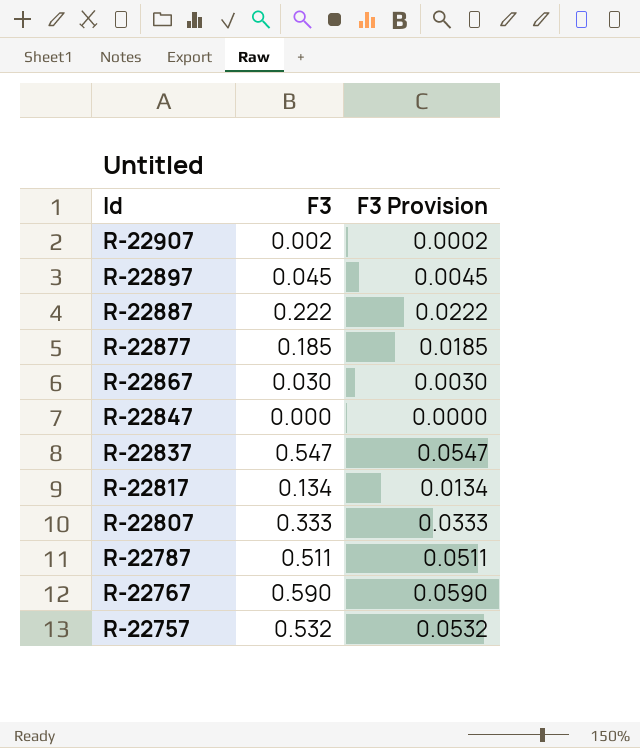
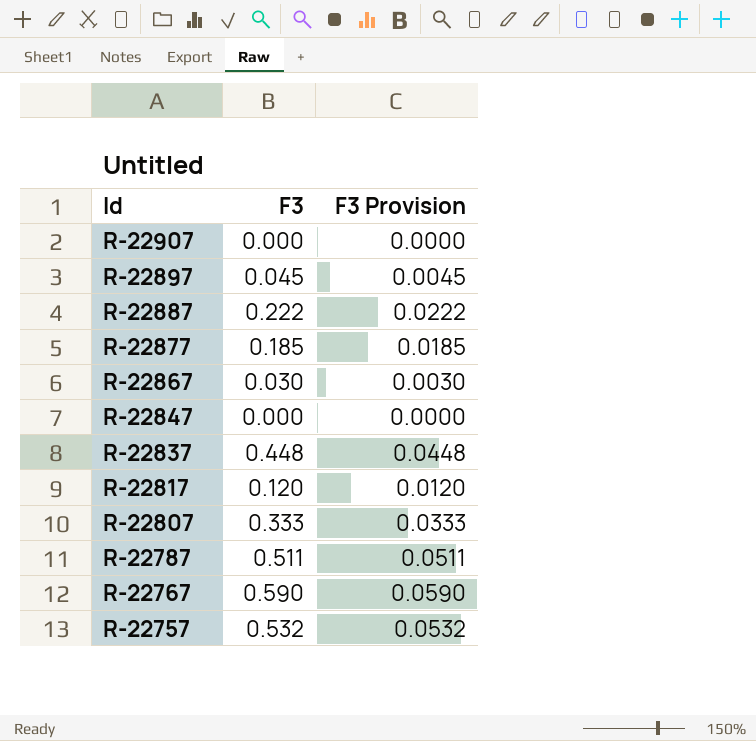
R-22907 | F3: 0.002 -> 0.000
R-22907 | F3 Provision: 0.0002 -> 0.0000
R-22837 | F3: 0.547 -> 0.448
R-22837 | F3 Provision: 0.0547 -> 0.0448
R-22817 | F3: 0.134 -> 0.120
R-22817 | F3 Provision: 0.0134 -> 0.0120

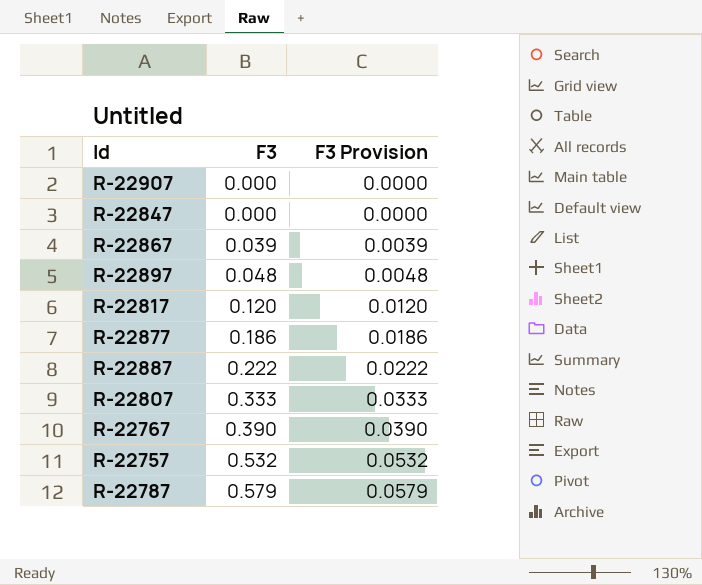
row order: Id descending -> F3 ascending
row R-22837: 0.448 | 0.0448 -> none
R-22867 | F3: 0.030 -> 0.039
R-22867 | F3 Provision: 0.0030 -> 0.0039
R-22897 | F3: 0.045 -> 0.048
R-22897 | F3 Provision: 0.0045 -> 0.0048
R-22877 | F3: 0.185 -> 0.186
R-22877 | F3 Provision: 0.0185 -> 0.0186
R-22767 | F3: 0.590 -> 0.390
R-22767 | F3 Provision: 0.0590 -> 0.0390
R-22787 | F3: 0.511 -> 0.579
R-22787 | F3 Provision: 0.0511 -> 0.0579

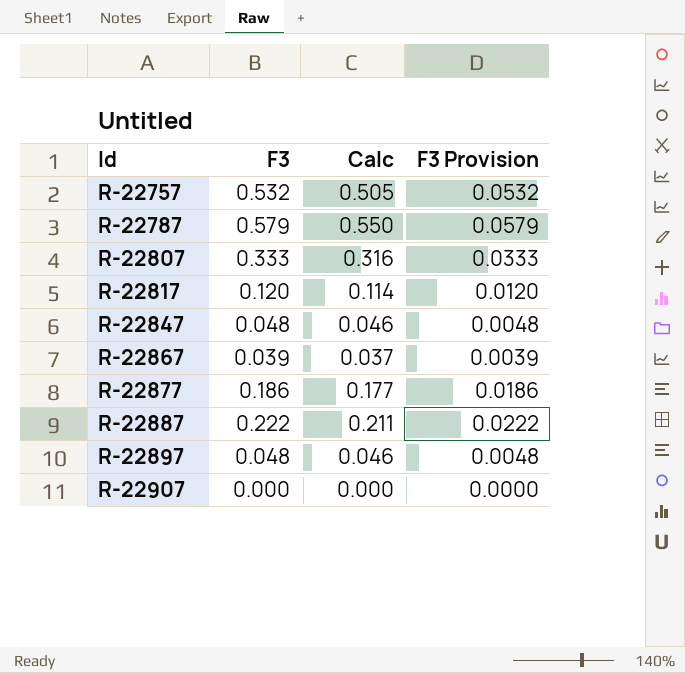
row order: F3 ascending -> Id ascending
column Calc | formula: none -> [F3] * 0.95
row R-22767: 0.390 | 0.0390 -> none
R-22847 | F3: 0.000 -> 0.048
R-22847 | F3 Provision: 0.0000 -> 0.0048

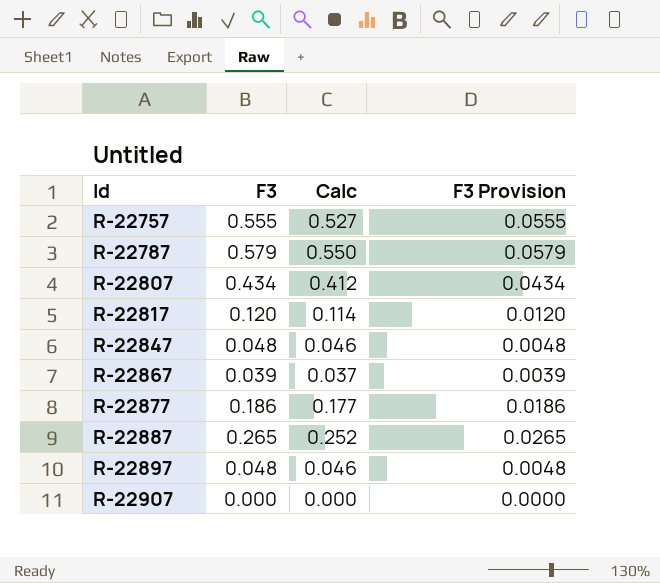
R-22757 | F3: 0.532 -> 0.555
R-22757 | Calc: 0.505 -> 0.527
R-22757 | F3 Provision: 0.0532 -> 0.0555
R-22807 | F3: 0.333 -> 0.434
R-22807 | Calc: 0.316 -> 0.412
R-22807 | F3 Provision: 0.0333 -> 0.0434
R-22887 | F3: 0.222 -> 0.265
R-22887 | Calc: 0.211 -> 0.252
R-22887 | F3 Provision: 0.0222 -> 0.0265

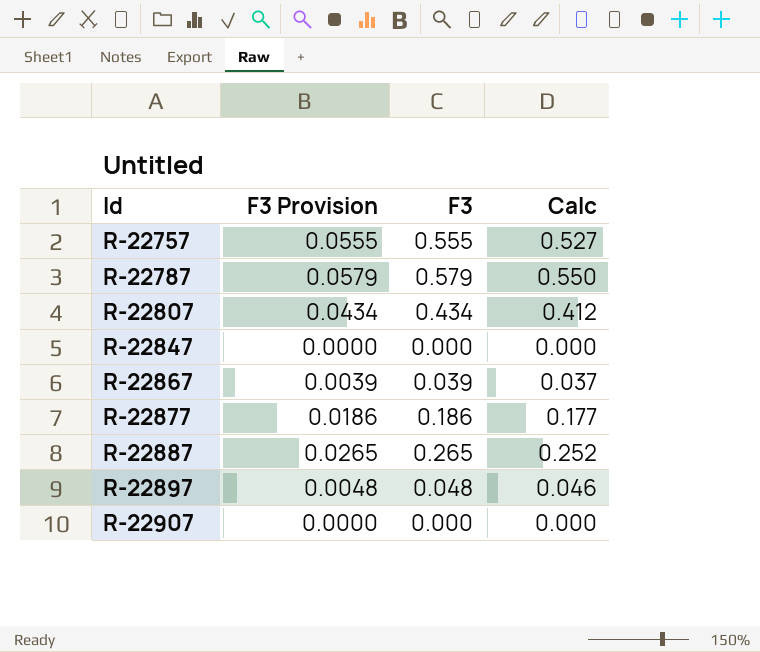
column F3 Provision | position: 4 -> 2
row R-22817: 0.120 | 0.114 | 0.0120 -> none
R-22847 | F3 Provision: 0.0048 -> 0.0000
R-22847 | F3: 0.048 -> 0.000
R-22847 | Calc: 0.046 -> 0.000

